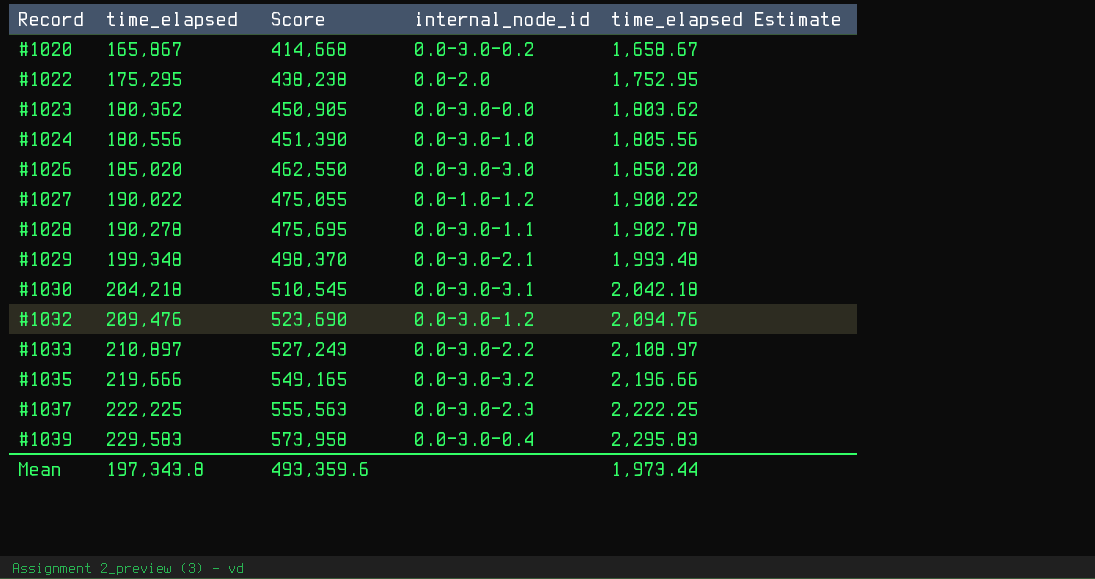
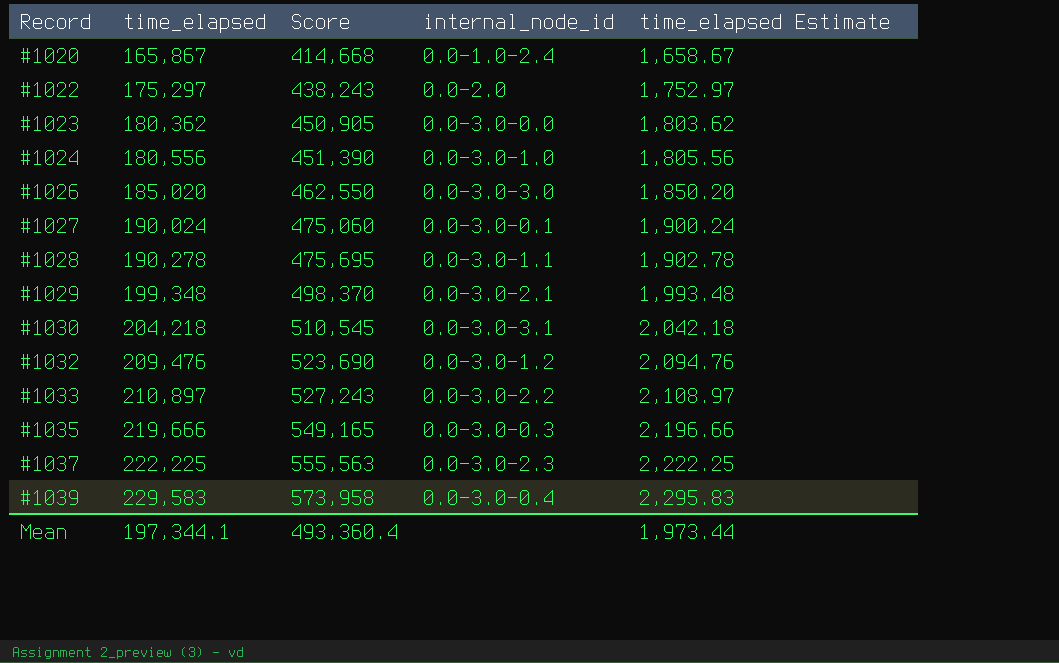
#1020 | internal_node_id: 0.0-3.0-0.2 -> 0.0-1.0-2.4
#1022 | time_elapsed: 175,295 -> 175,297
#1022 | Score: 438,238 -> 438,243
#1022 | time_elapsed Estimate: 1,752.95 -> 1,752.97
#1027 | time_elapsed: 190,022 -> 190,024
#1027 | Score: 475,055 -> 475,060
#1027 | internal_node_id: 0.0-1.0-1.2 -> 0.0-3.0-0.1
#1027 | time_elapsed Estimate: 1,900.22 -> 1,900.24
#1035 | internal_node_id: 0.0-3.0-3.2 -> 0.0-3.0-0.3
Mean | time_elapsed: 197,343.8 -> 197,344.1
Mean | Score: 493,359.6 -> 493,360.4

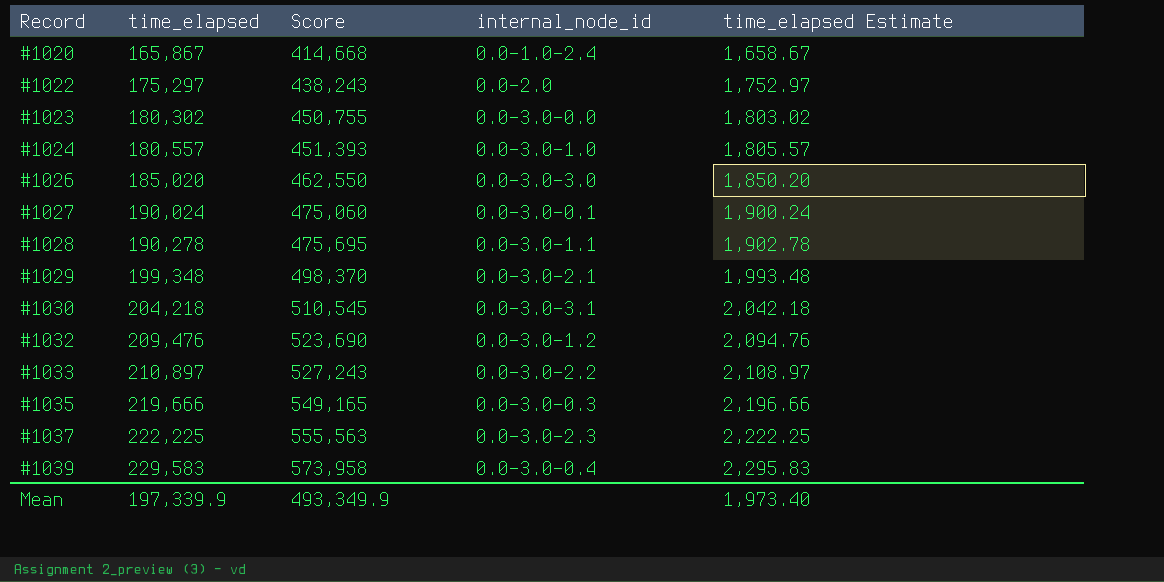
#1023 | time_elapsed: 180,362 -> 180,302
#1023 | Score: 450,905 -> 450,755
#1023 | time_elapsed Estimate: 1,803.62 -> 1,803.02
#1024 | time_elapsed: 180,556 -> 180,557
#1024 | Score: 451,390 -> 451,393
#1024 | time_elapsed Estimate: 1,805.56 -> 1,805.57
Mean | time_elapsed: 197,344.1 -> 197,339.9
Mean | Score: 493,360.4 -> 493,349.9
Mean | time_elapsed Estimate: 1,973.44 -> 1,973.40

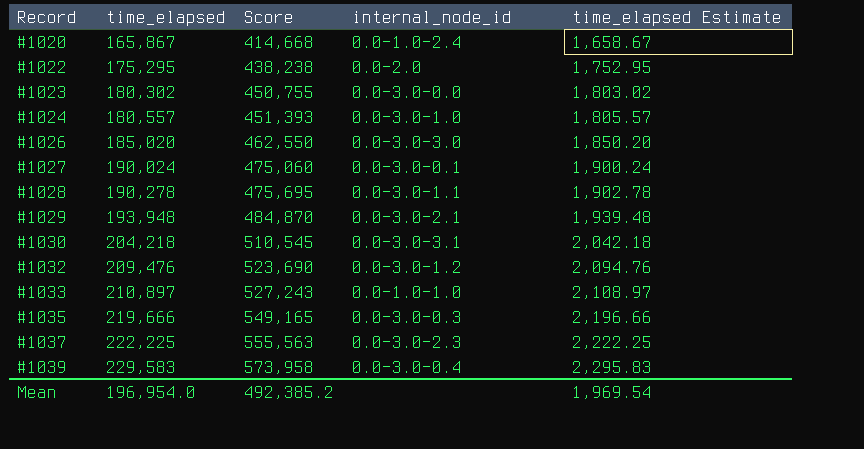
#1022 | time_elapsed: 175,297 -> 175,295
#1022 | Score: 438,243 -> 438,238
#1022 | time_elapsed Estimate: 1,752.97 -> 1,752.95
#1029 | time_elapsed: 199,348 -> 193,948
#1029 | Score: 498,370 -> 484,870
#1029 | time_elapsed Estimate: 1,993.48 -> 1,939.48
#1033 | internal_node_id: 0.0-3.0-2.2 -> 0.0-1.0-1.0
Mean | time_elapsed: 197,339.9 -> 196,954.0
Mean | Score: 493,349.9 -> 492,385.2
Mean | time_elapsed Estimate: 1,973.40 -> 1,969.54

